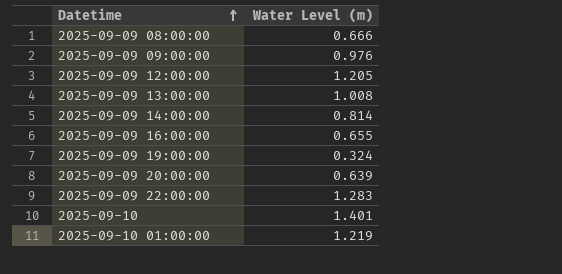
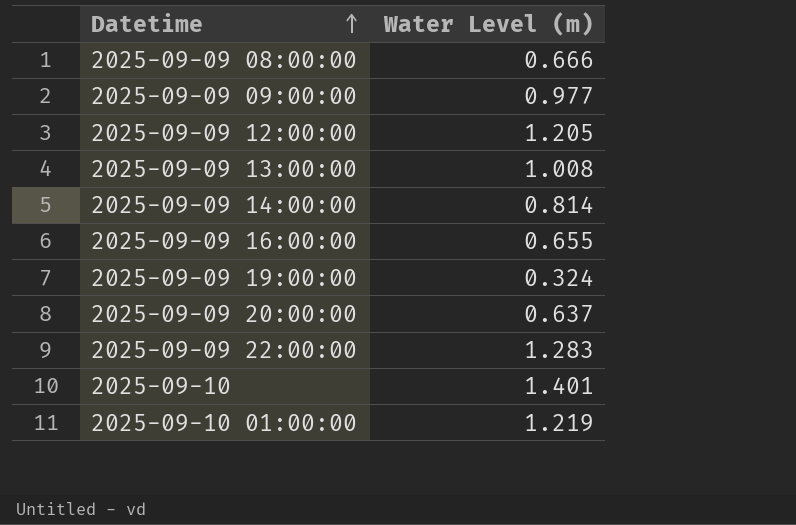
2025-09-09 09:00:00 | Water Level (m): 0.976 -> 0.977
2025-09-09 20:00:00 | Water Level (m): 0.639 -> 0.637

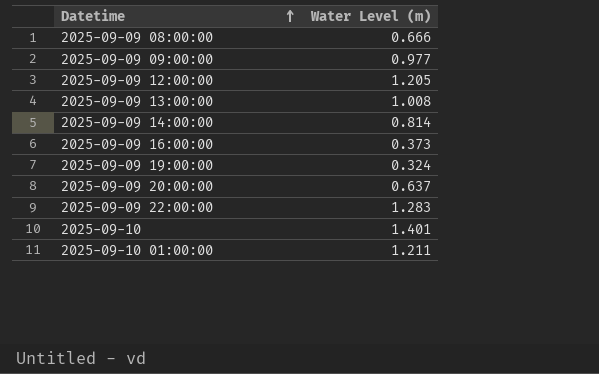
2025-09-09 16:00:00 | Water Level (m): 0.655 -> 0.373
2025-09-10 01:00:00 | Water Level (m): 1.219 -> 1.211

